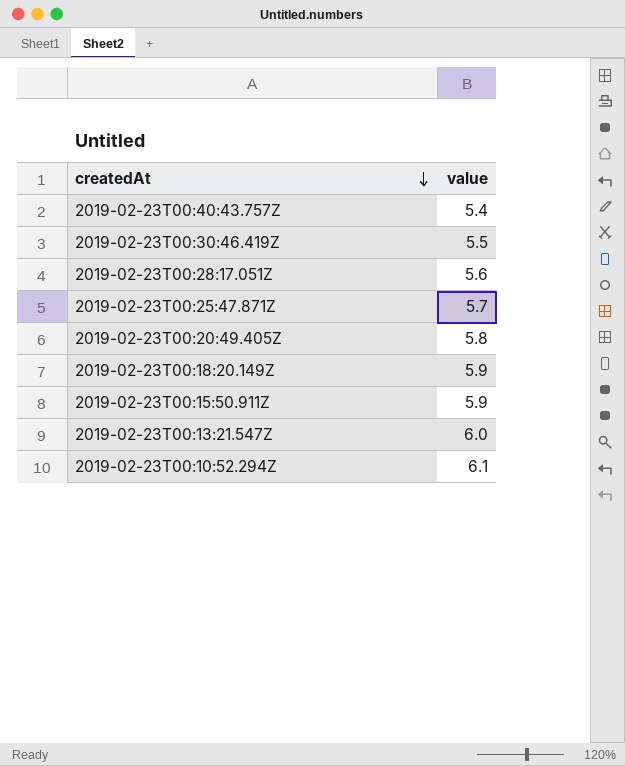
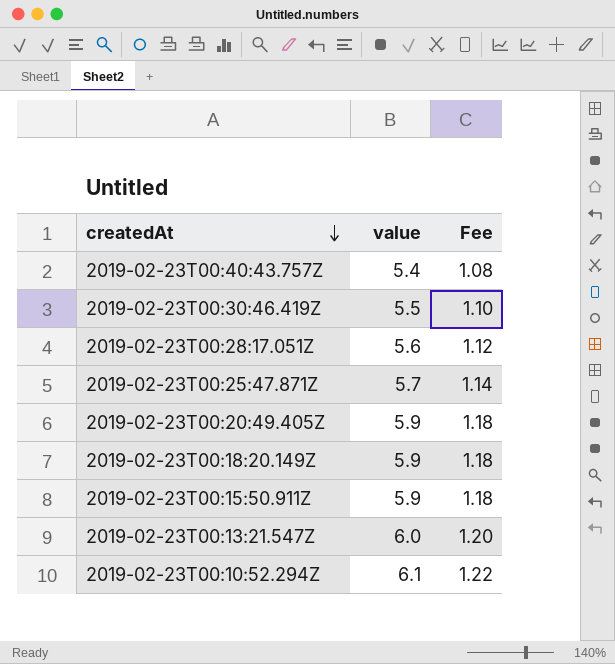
column Fee | formula: none -> [value] * 0.2
2019-02-23T00:20:49.405Z | value: 5.8 -> 5.9

